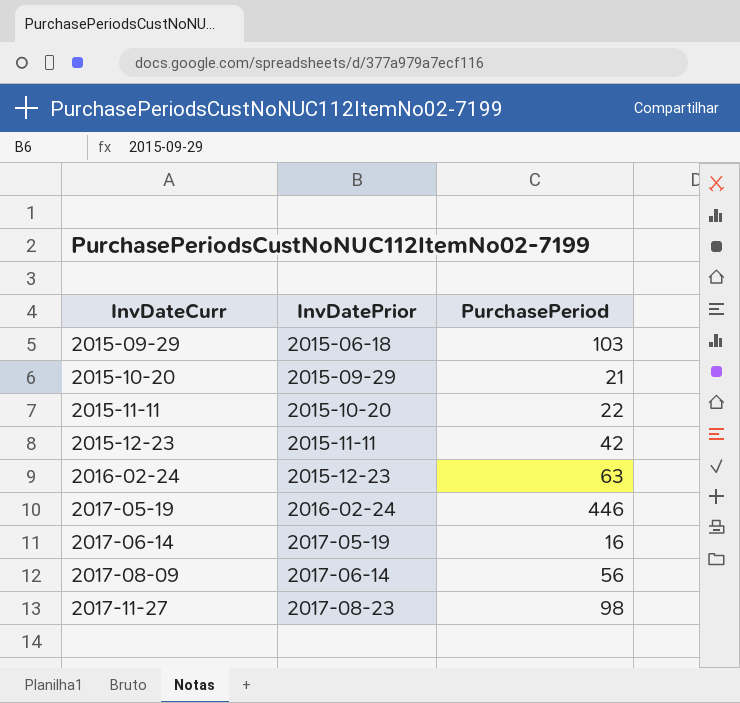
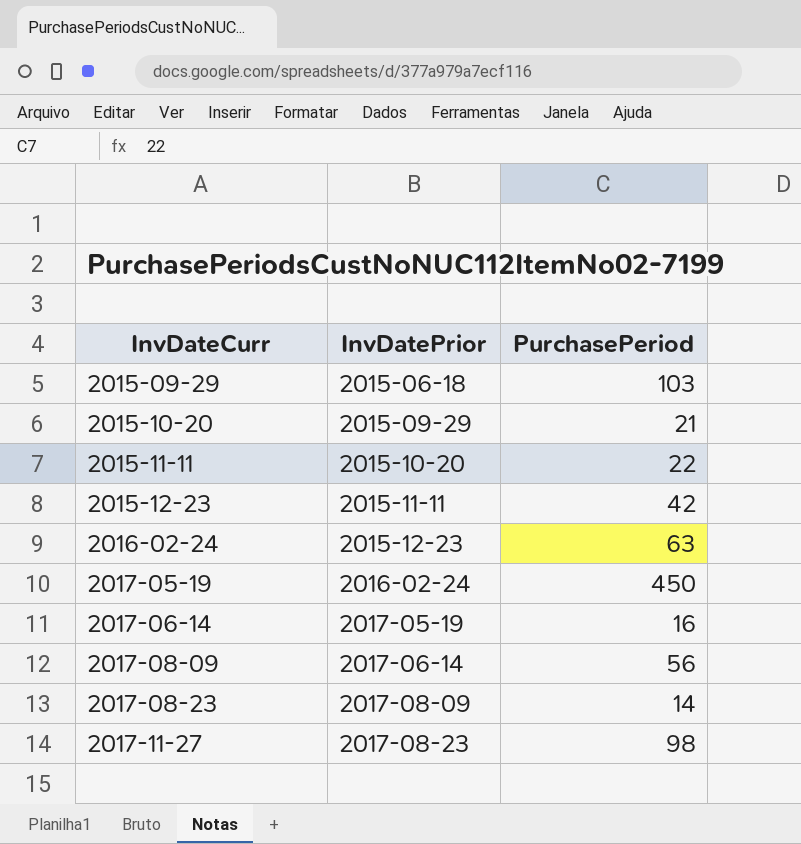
2017-05-19 | PurchasePeriod: 446 -> 450
row 2017-08-23: none -> 2017-08-09 | 14

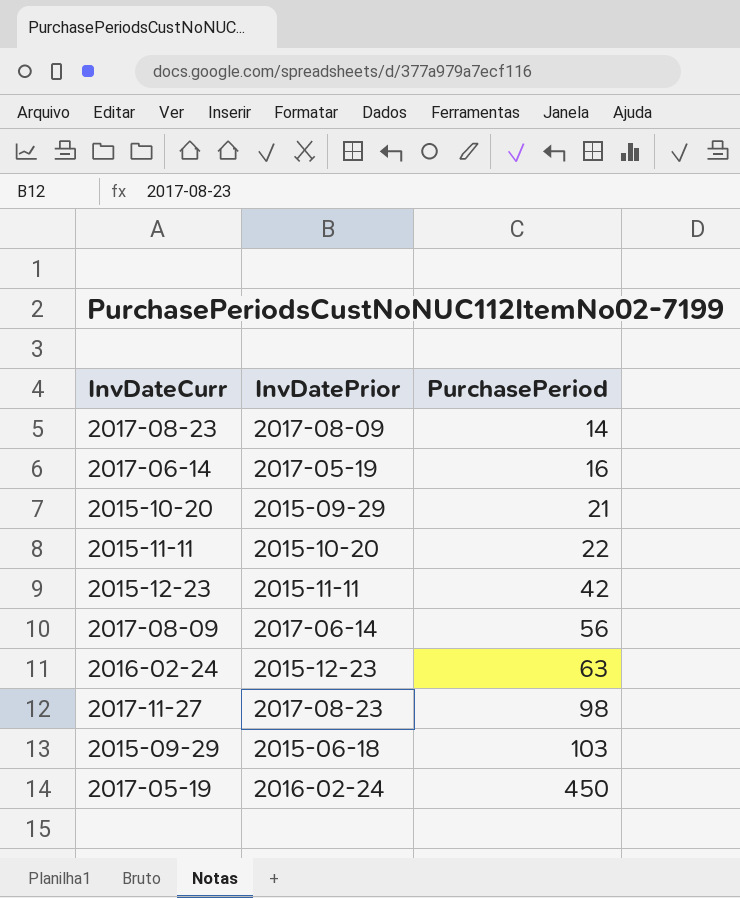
row order: InvDateCurr ascending -> PurchasePeriod ascending

